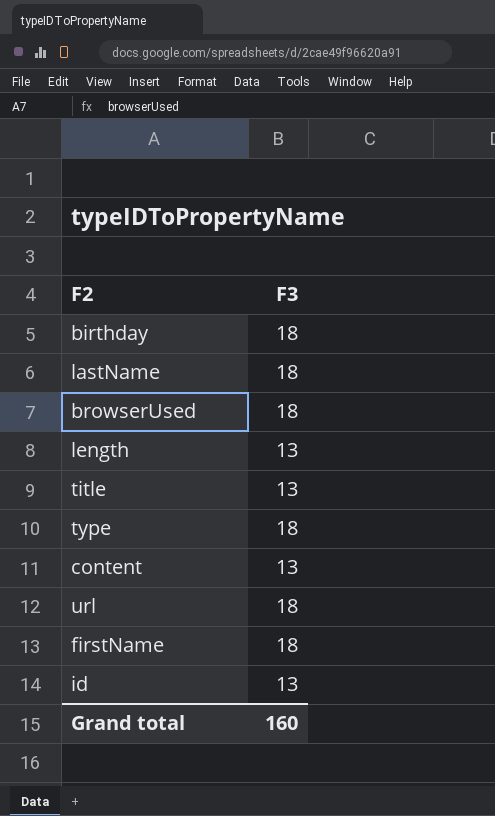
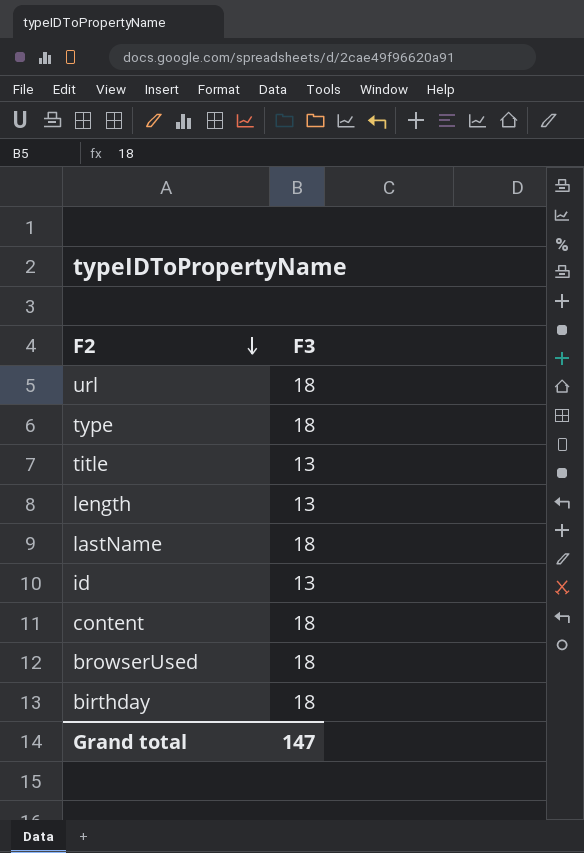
row order: none -> F2 descending
row firstName: 18 -> none
content | F3: 13 -> 18
Grand total | F3: 160 -> 147

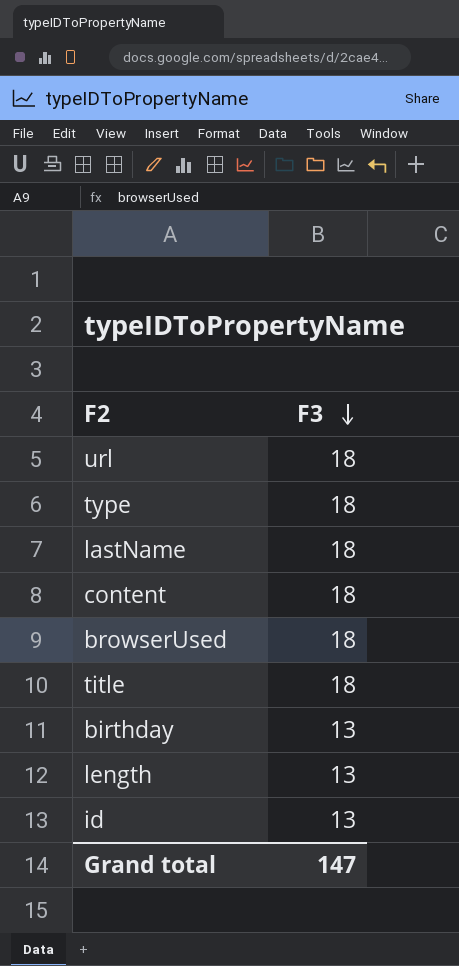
row order: F2 descending -> F3 descending
title | F3: 13 -> 18
birthday | F3: 18 -> 13

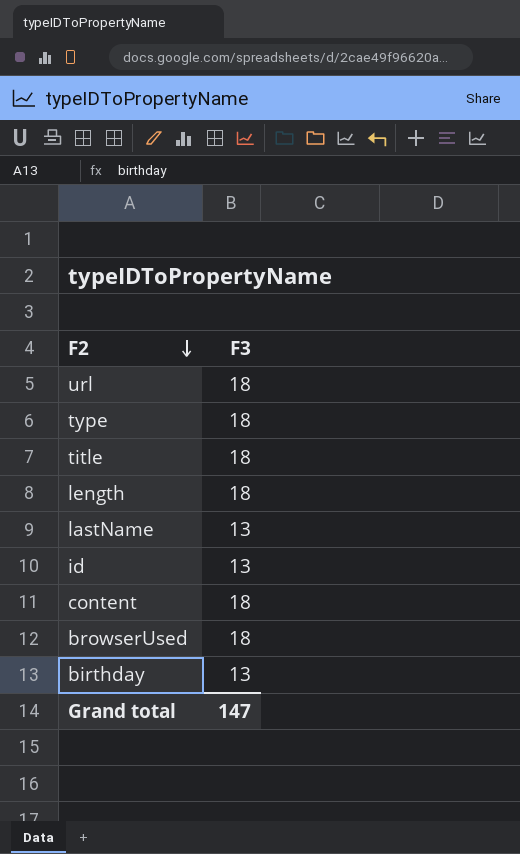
row order: F3 descending -> F2 descending
length | F3: 13 -> 18
lastName | F3: 18 -> 13

